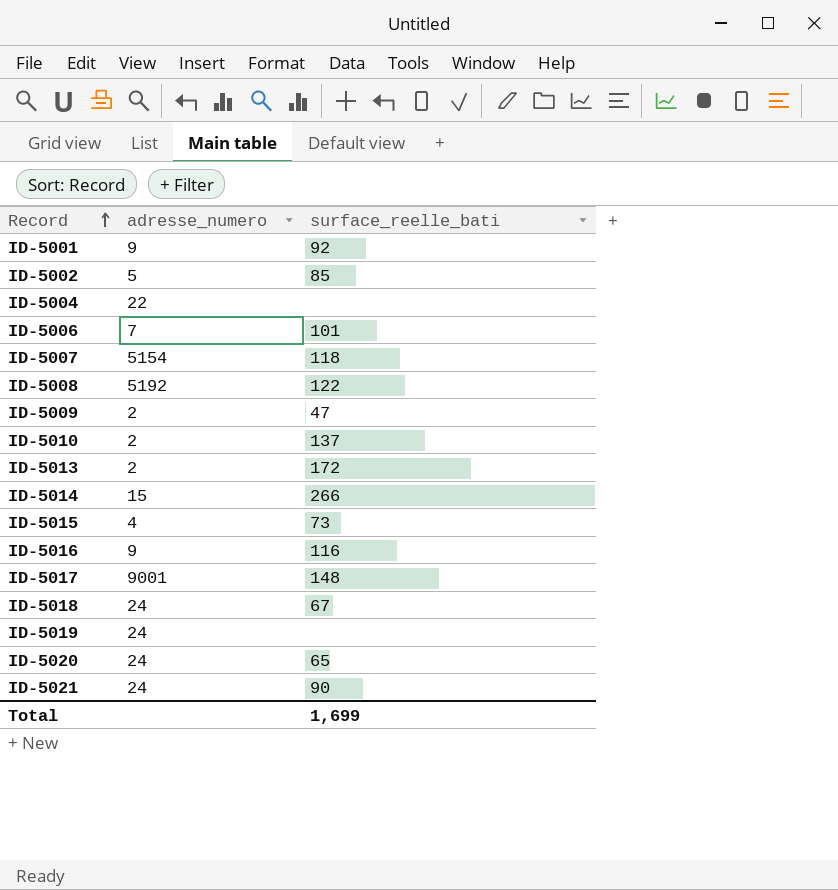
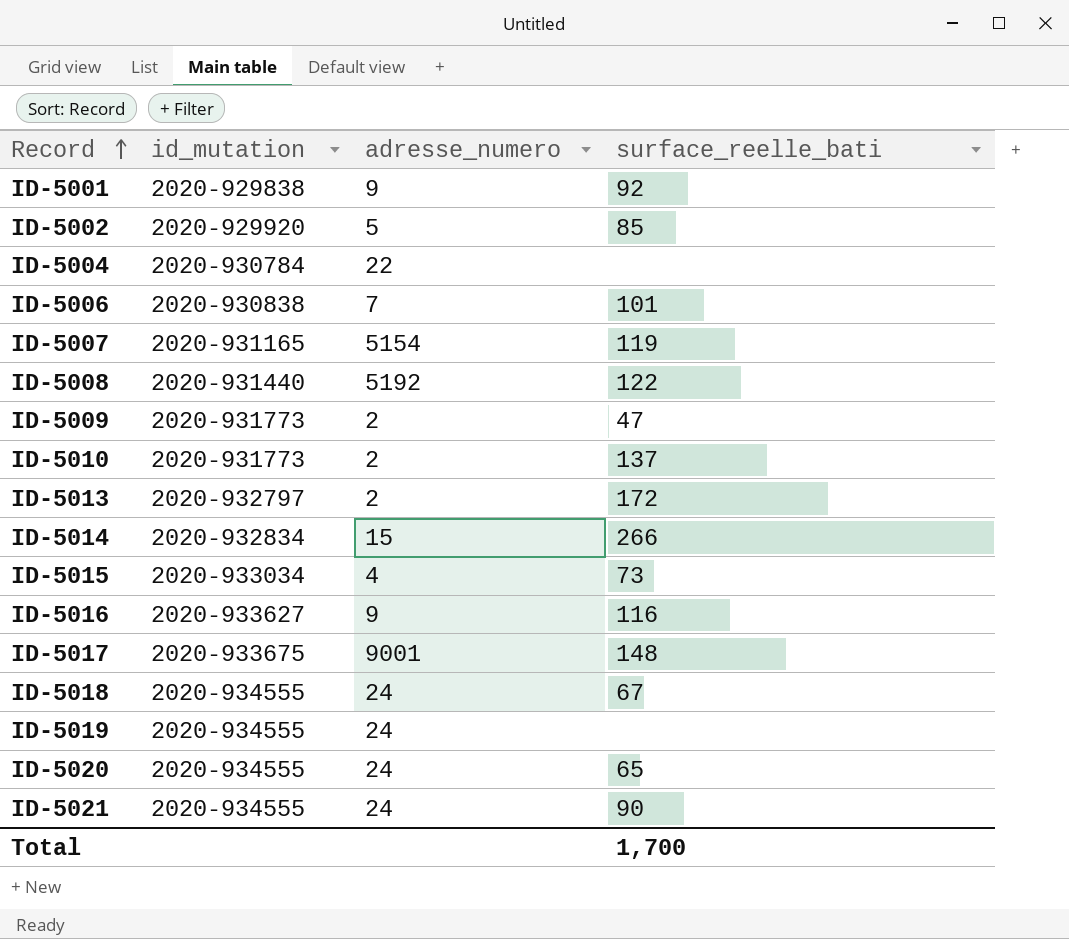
column id_mutation | position: none -> 2
ID-5007 | surface_reelle_bati: 118 -> 119
Total | surface_reelle_bati: 1,699 -> 1,700

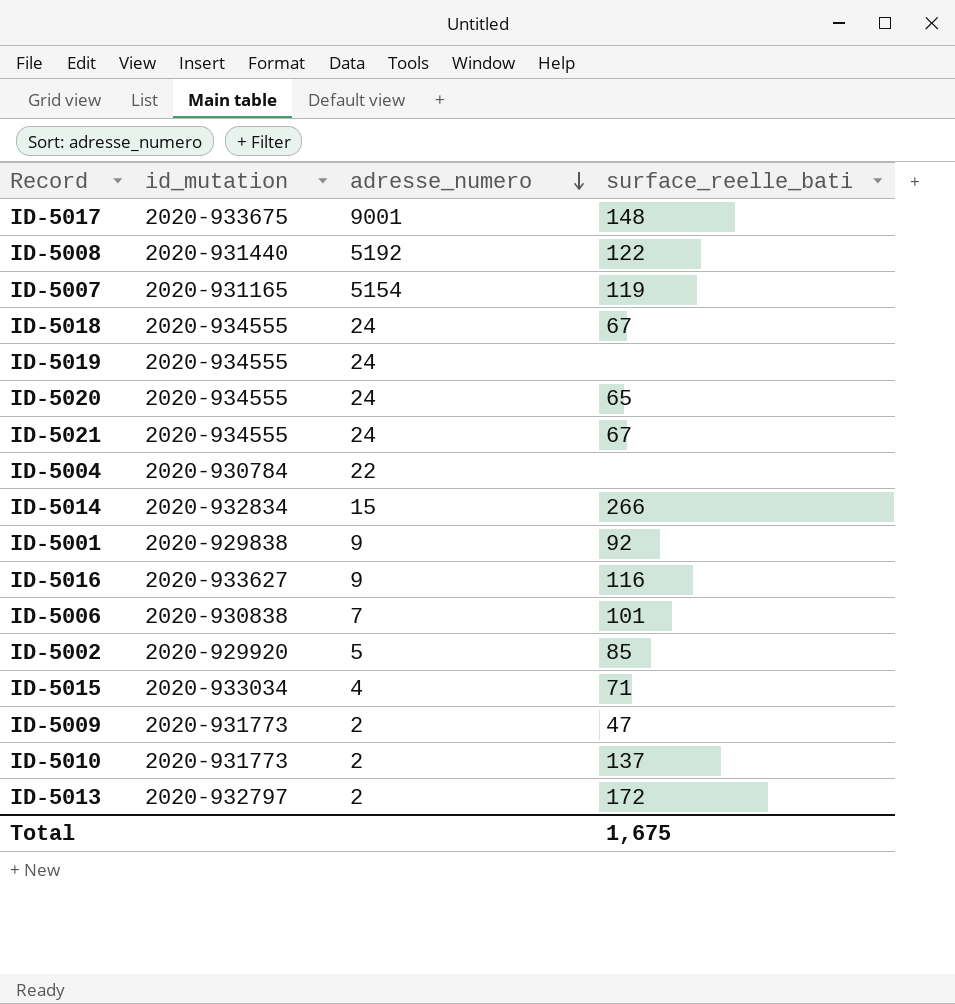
row order: Record ascending -> adresse_numero descending
ID-5021 | surface_reelle_bati: 90 -> 67
ID-5015 | surface_reelle_bati: 73 -> 71
Total | surface_reelle_bati: 1,700 -> 1,675

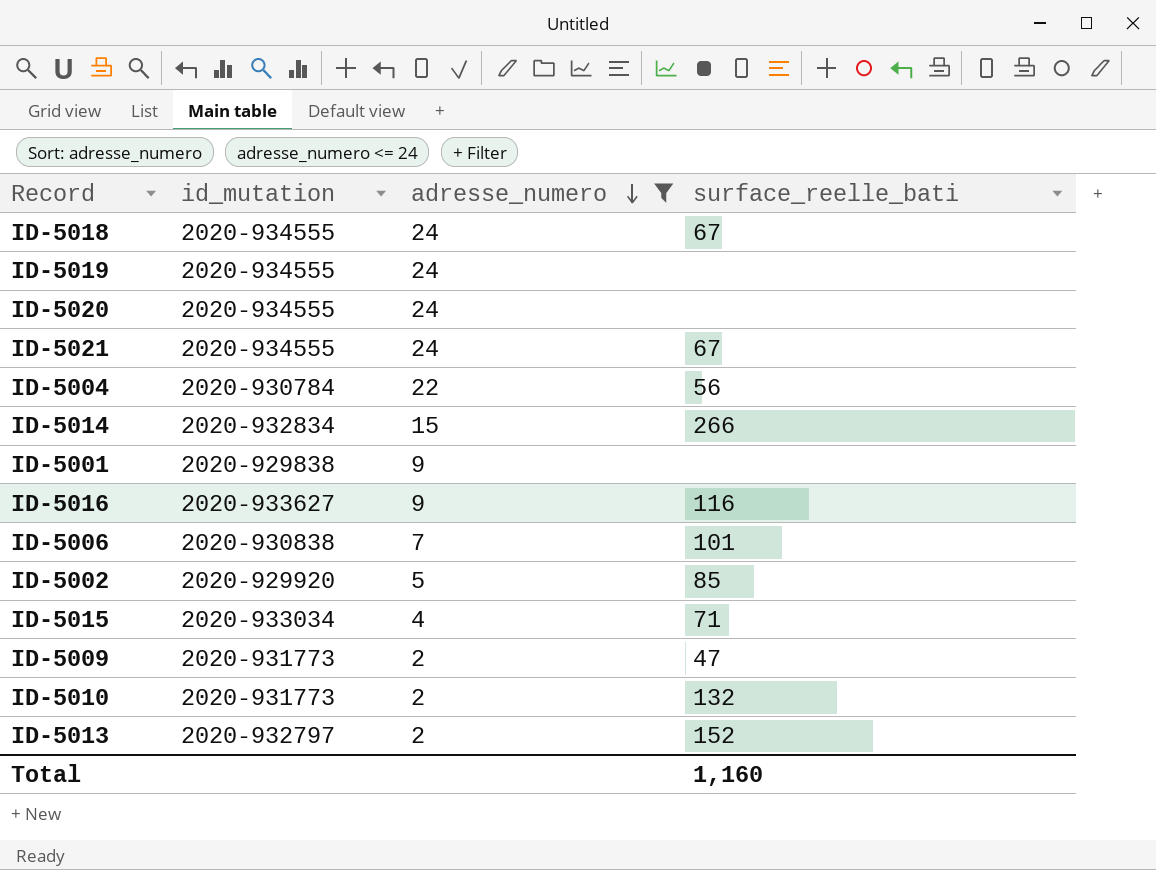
filter: none -> adresse_numero <= 24
ID-5020 | surface_reelle_bati: 65 -> none
ID-5004 | surface_reelle_bati: none -> 56
ID-5001 | surface_reelle_bati: 92 -> none
ID-5010 | surface_reelle_bati: 137 -> 132
ID-5013 | surface_reelle_bati: 172 -> 152
Total | surface_reelle_bati: 1,675 -> 1,160

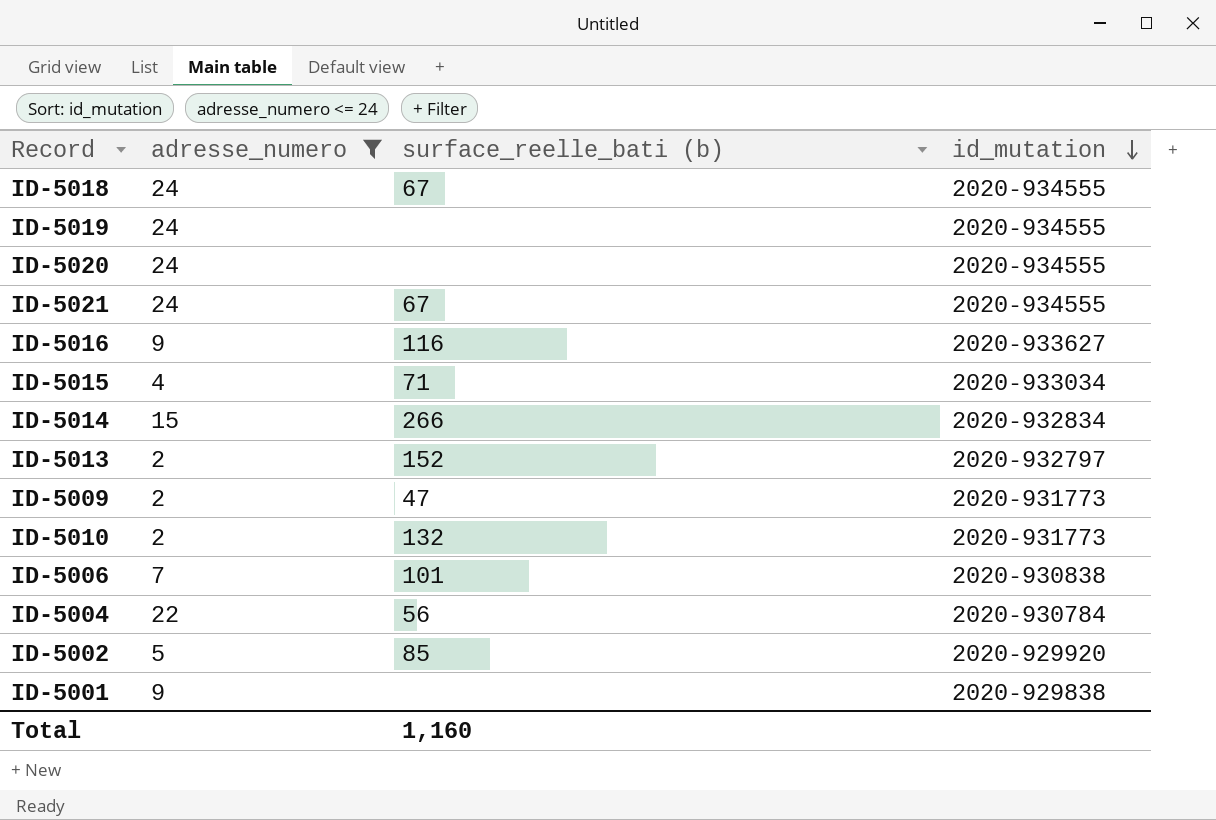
row order: adresse_numero descending -> id_mutation descending
column name: surface_reelle_bati -> surface_reelle_bati (b)
column id_mutation | position: 2 -> 4

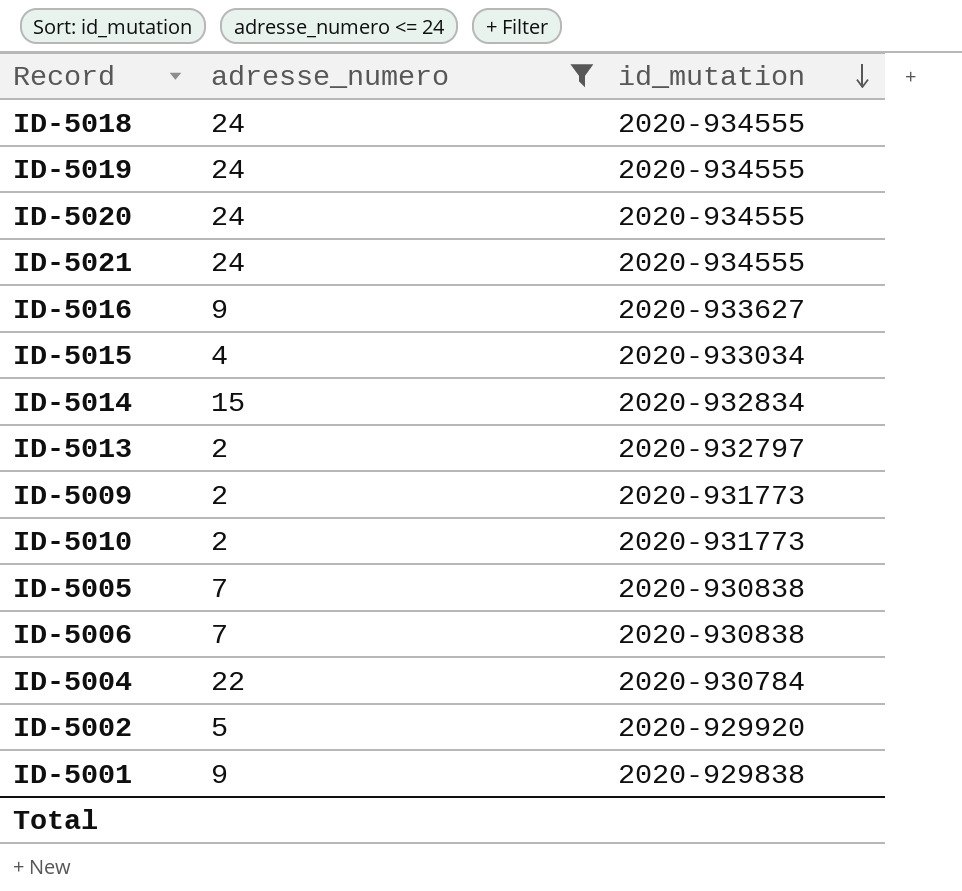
column surface_reelle_bati (b) | position: 3 -> none
row ID-5005: none -> 7 | 2020-930838

